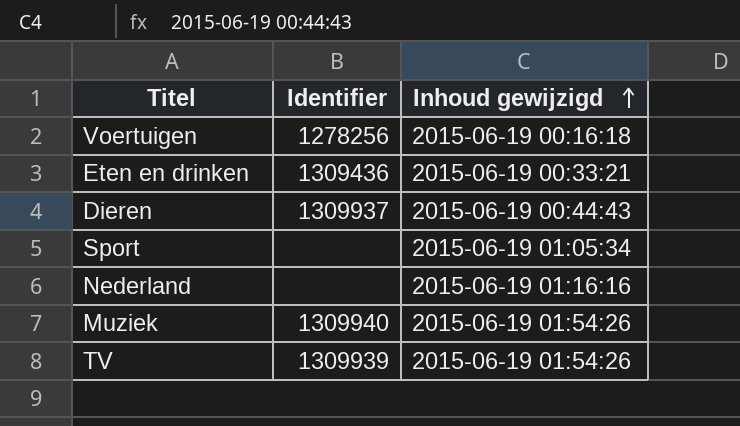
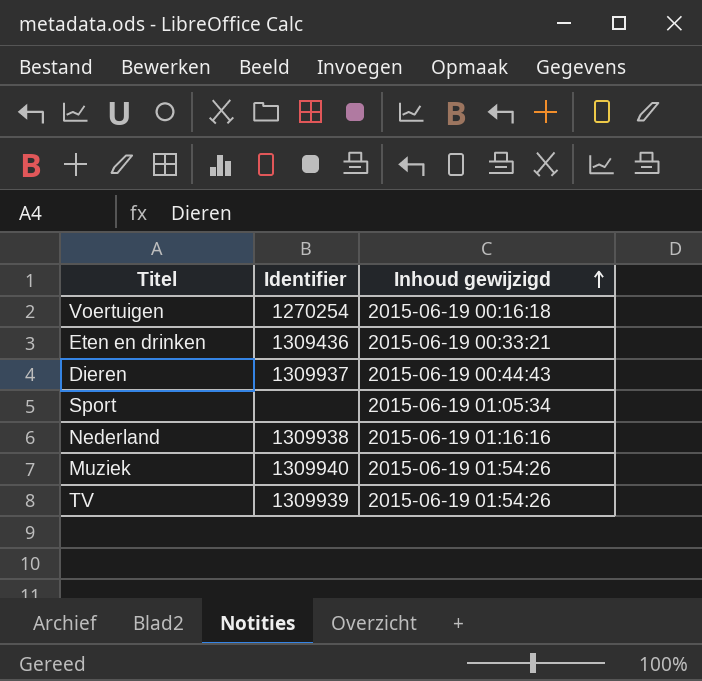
Voertuigen | Identifier: 1278256 -> 1270254
Nederland | Identifier: none -> 1309938

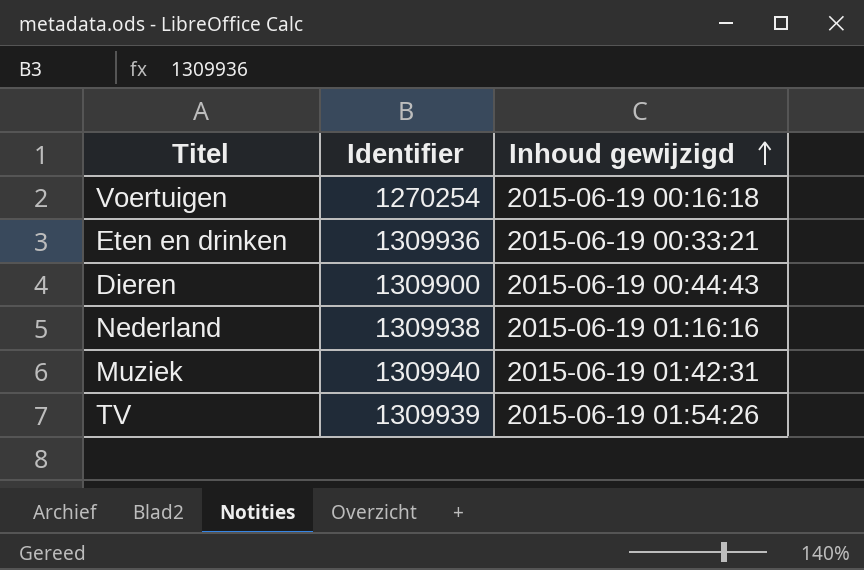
row Sport: none | 2015-06-19 01:05:34 -> none
Eten en drinken | Identifier: 1309436 -> 1309936
Dieren | Identifier: 1309937 -> 1309900
Muziek | Inhoud gewijzigd: 2015-06-19 01:54:26 -> 2015-06-19 01:42:31

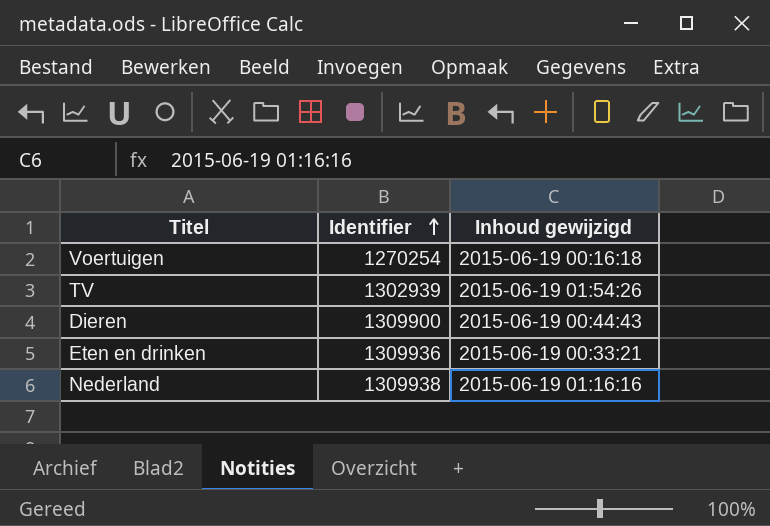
row order: Inhoud gewijzigd ascending -> Identifier ascending
row Muziek: 1309940 | 2015-06-19 01:42:31 -> none
TV | Identifier: 1309939 -> 1302939

